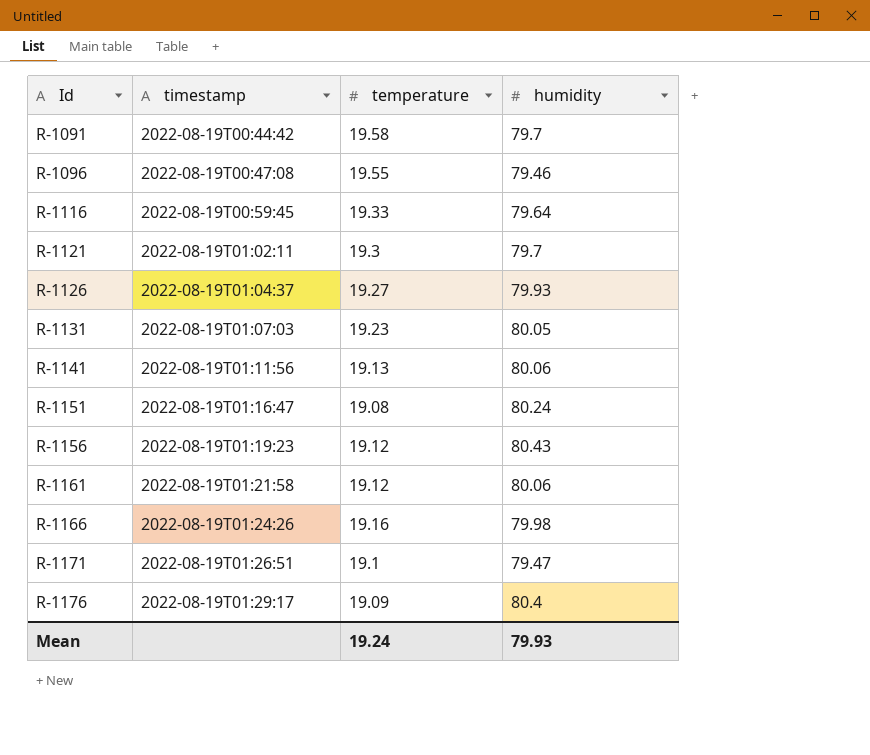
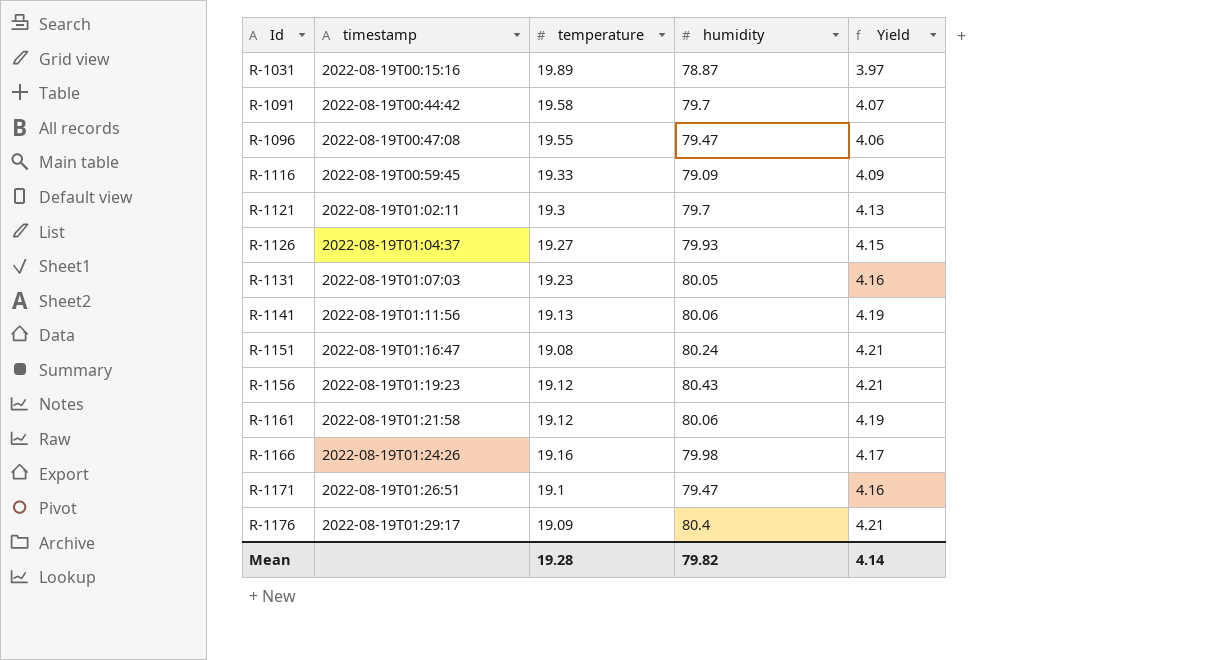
column Yield | formula: none -> [humidity] / [temperature]
row R-1031: none -> 2022-08-19T00:15:16 | 19.89 | 78.87 | 3.97
R-1096 | humidity: 79.46 -> 79.47
R-1116 | humidity: 79.64 -> 79.09
Mean | temperature: 19.24 -> 19.28
Mean | humidity: 79.93 -> 79.82

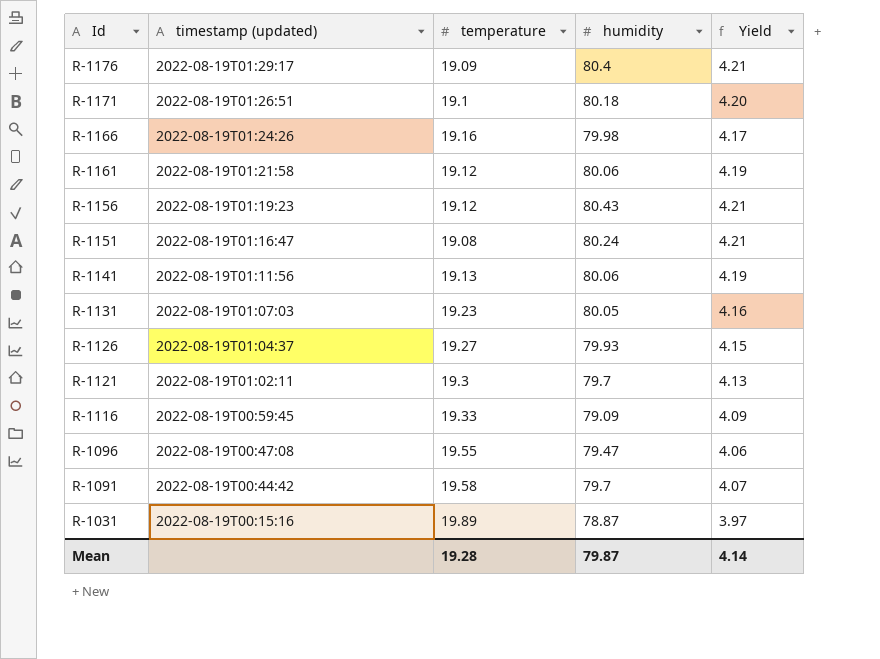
row order: Id ascending -> Id descending
column name: timestamp -> timestamp (updated)
R-1171 | humidity: 79.47 -> 80.18
R-1171 | Yield: 4.16 -> 4.20
Mean | humidity: 79.82 -> 79.87

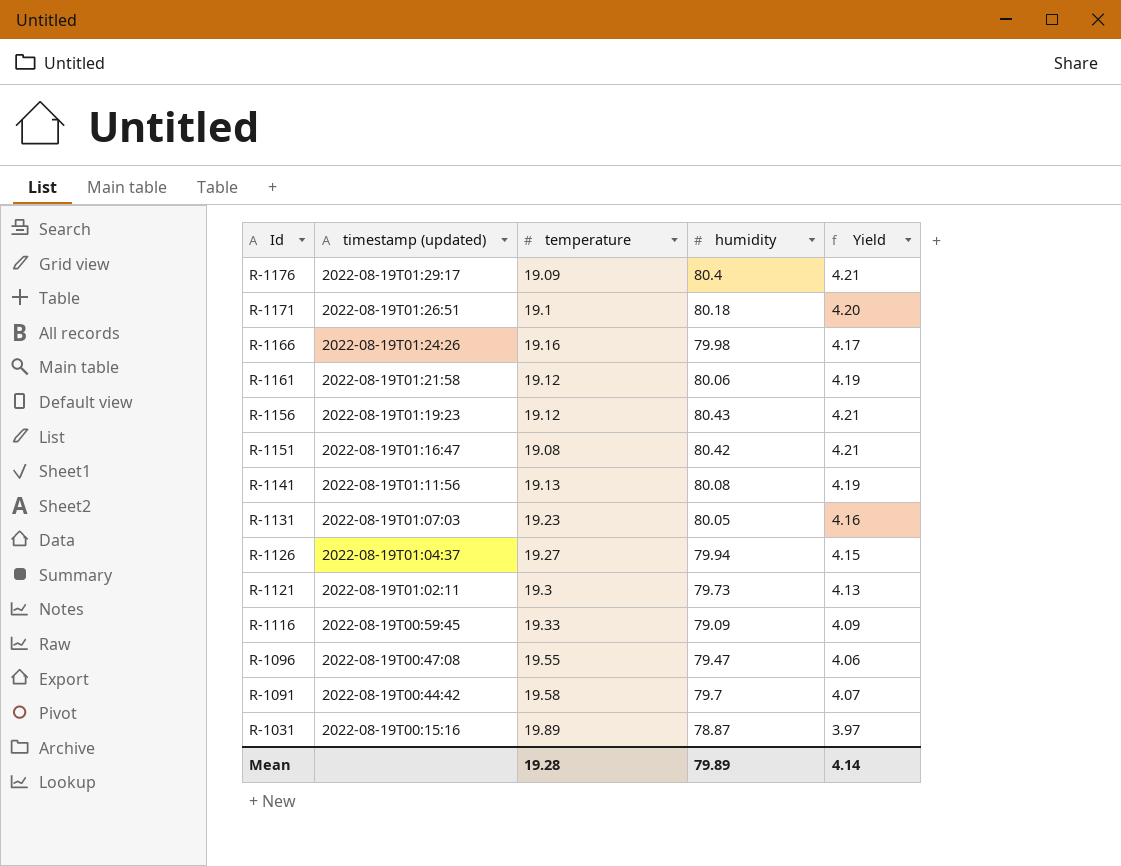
R-1151 | humidity: 80.24 -> 80.42
R-1141 | humidity: 80.06 -> 80.08
R-1126 | humidity: 79.93 -> 79.94
R-1121 | humidity: 79.7 -> 79.73
Mean | humidity: 79.87 -> 79.89

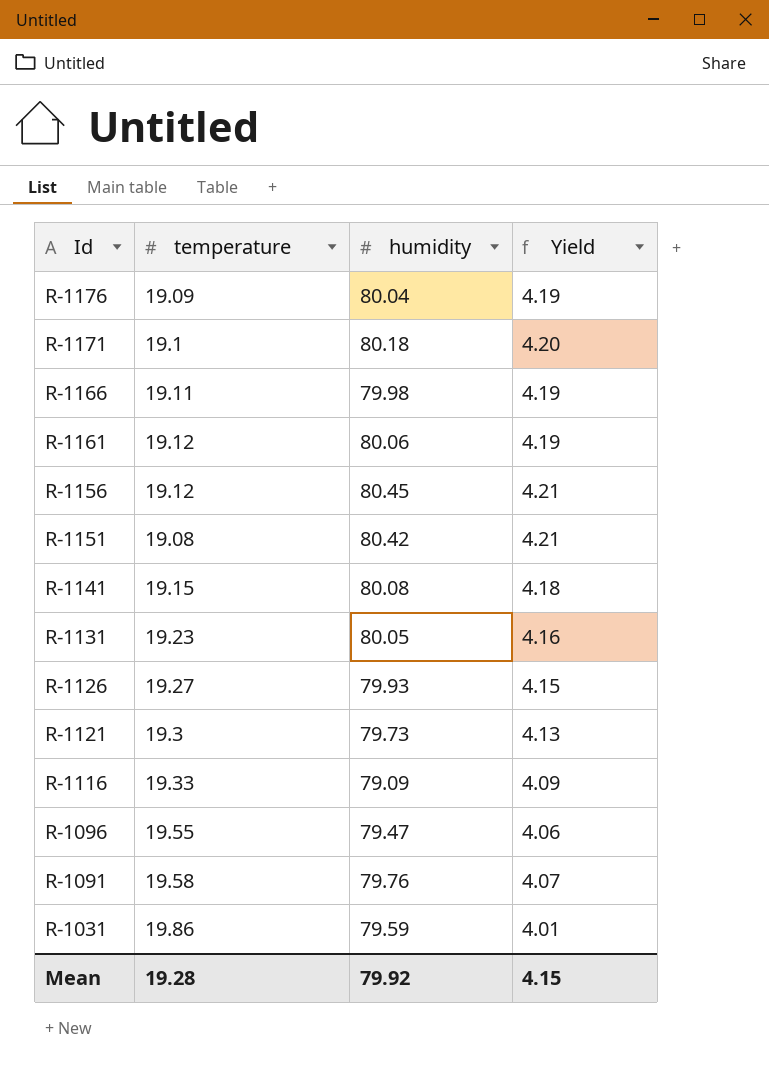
column timestamp (updated) | position: 2 -> none
R-1176 | humidity: 80.4 -> 80.04
R-1176 | Yield: 4.21 -> 4.19
R-1166 | temperature: 19.16 -> 19.11
R-1166 | Yield: 4.17 -> 4.19
R-1156 | humidity: 80.43 -> 80.45
R-1141 | temperature: 19.13 -> 19.15
R-1141 | Yield: 4.19 -> 4.18
R-1126 | humidity: 79.94 -> 79.93
R-1091 | humidity: 79.7 -> 79.76
R-1031 | temperature: 19.89 -> 19.86
R-1031 | humidity: 78.87 -> 79.59
R-1031 | Yield: 3.97 -> 4.01
Mean | humidity: 79.89 -> 79.92
Mean | Yield: 4.14 -> 4.15

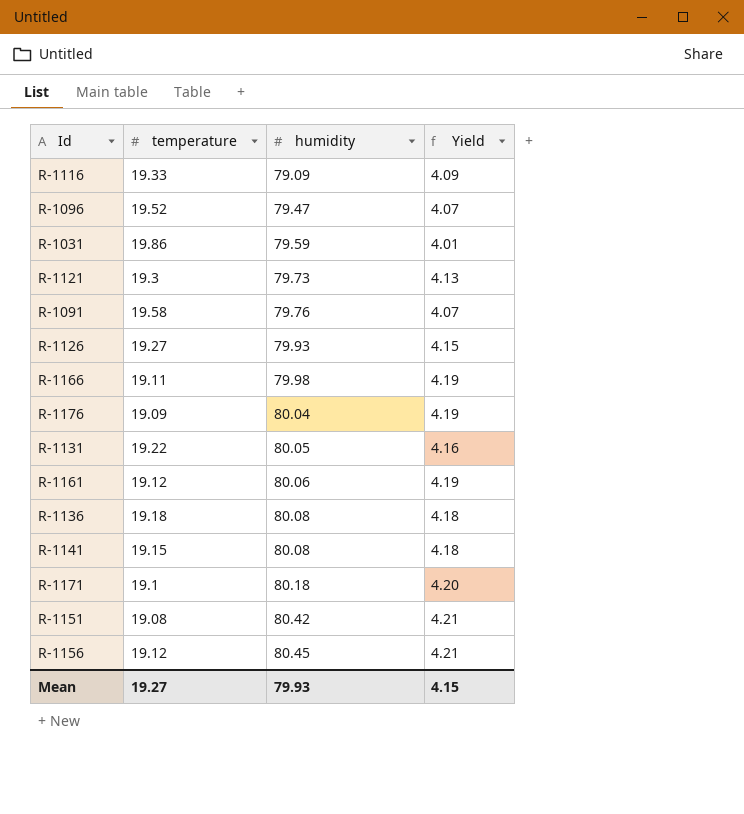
row order: Id descending -> humidity ascending
R-1096 | temperature: 19.55 -> 19.52
R-1096 | Yield: 4.06 -> 4.07
R-1131 | temperature: 19.23 -> 19.22
row R-1136: none -> 19.18 | 80.08 | 4.18
Mean | temperature: 19.28 -> 19.27
Mean | humidity: 79.92 -> 79.93

